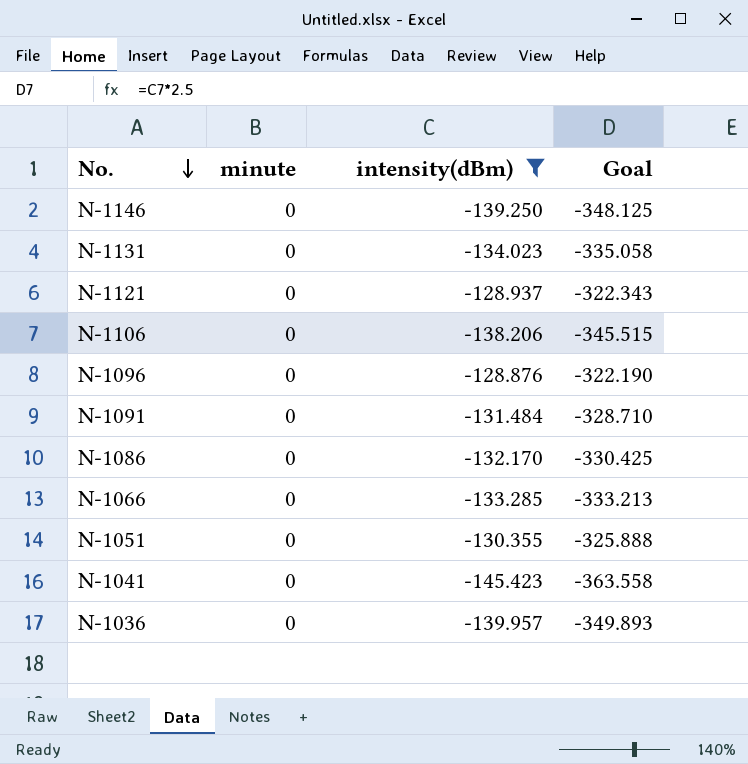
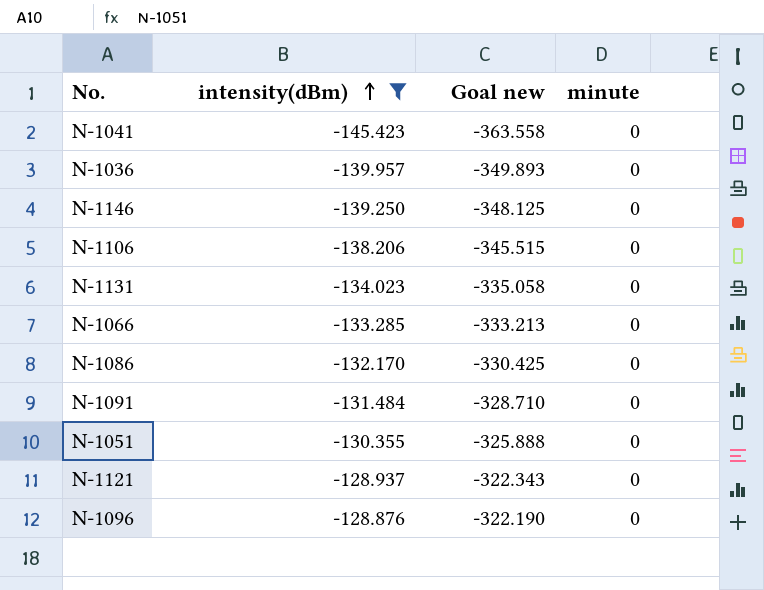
row order: No. descending -> intensity(dBm) ascending
column name: Goal -> Goal new
column minute | position: 2 -> 4

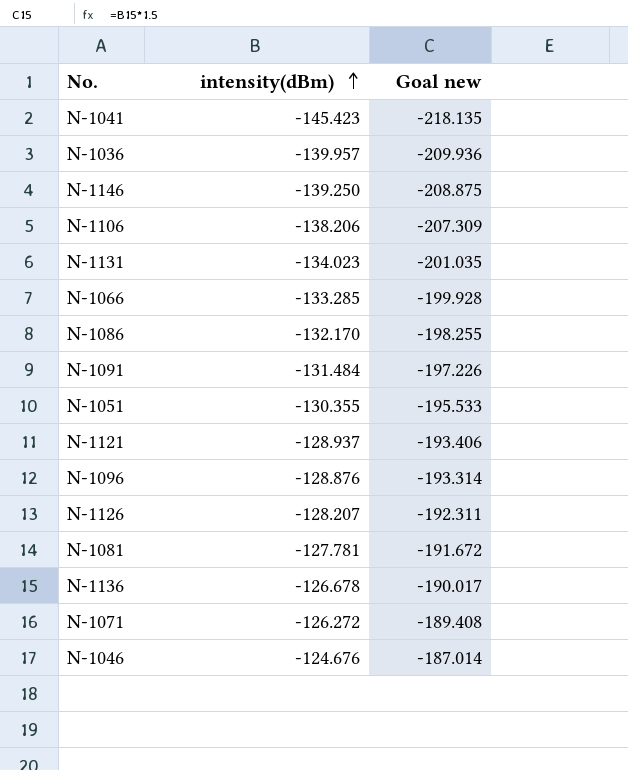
filter: intensity(dBm) <= -128.876 -> none
column minute | position: 4 -> none
column Goal new | formula: [intensity(dBm)] * 2.5 -> [intensity(dBm)] * 1.5

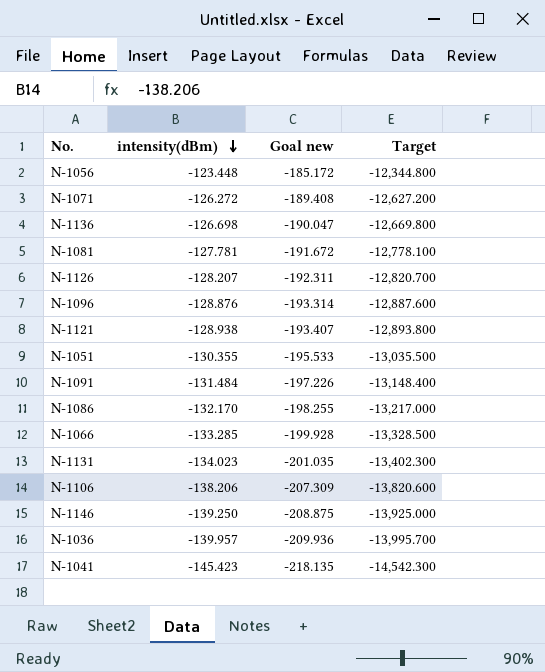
row order: intensity(dBm) ascending -> intensity(dBm) descending
column Target | formula: none -> [intensity(dBm)] * 100
row N-1046: -124.676 | -187.014 -> none
row N-1056: none -> -123.448 | -185.172 | -12,344.800
N-1136 | intensity(dBm): -126.678 -> -126.698
N-1136 | Goal new: -190.017 -> -190.047
N-1121 | intensity(dBm): -128.937 -> -128.938
N-1121 | Goal new: -193.406 -> -193.407

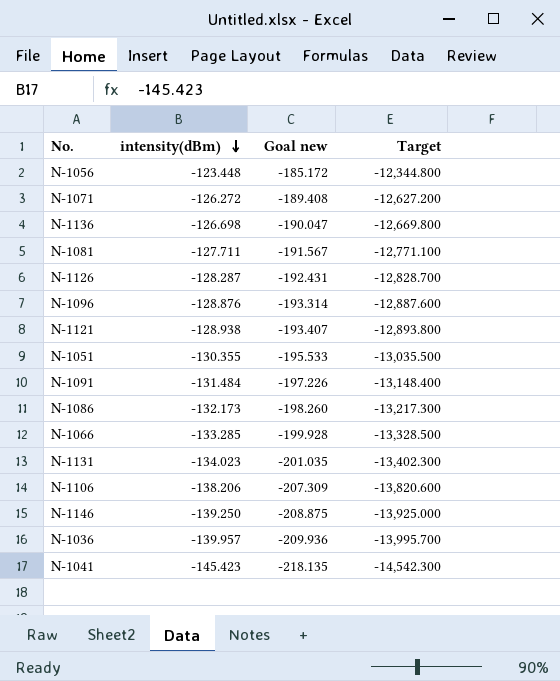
N-1081 | intensity(dBm): -127.781 -> -127.711
N-1081 | Goal new: -191.672 -> -191.567
N-1081 | Target: -12,778.100 -> -12,771.100
N-1126 | intensity(dBm): -128.207 -> -128.287
N-1126 | Goal new: -192.311 -> -192.431
N-1126 | Target: -12,820.700 -> -12,828.700
N-1086 | intensity(dBm): -132.170 -> -132.173
N-1086 | Goal new: -198.255 -> -198.260
N-1086 | Target: -13,217.000 -> -13,217.300

